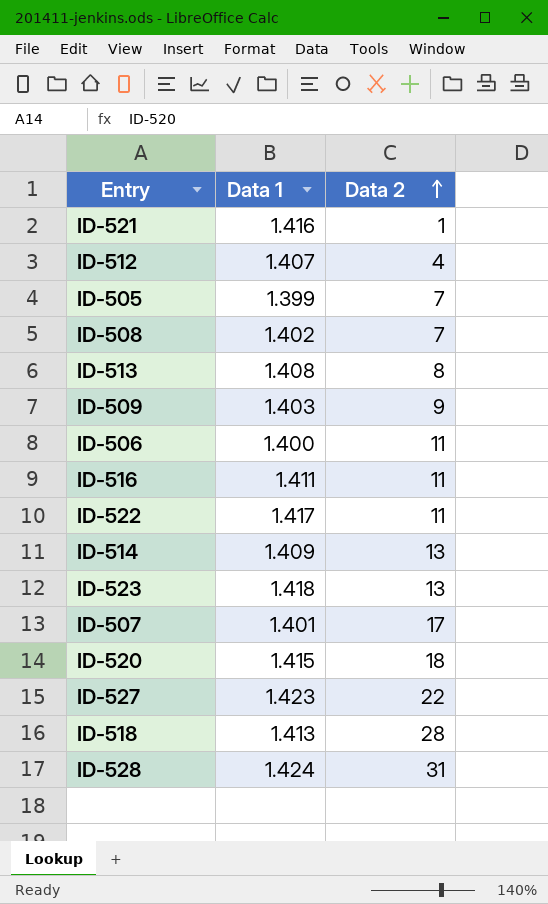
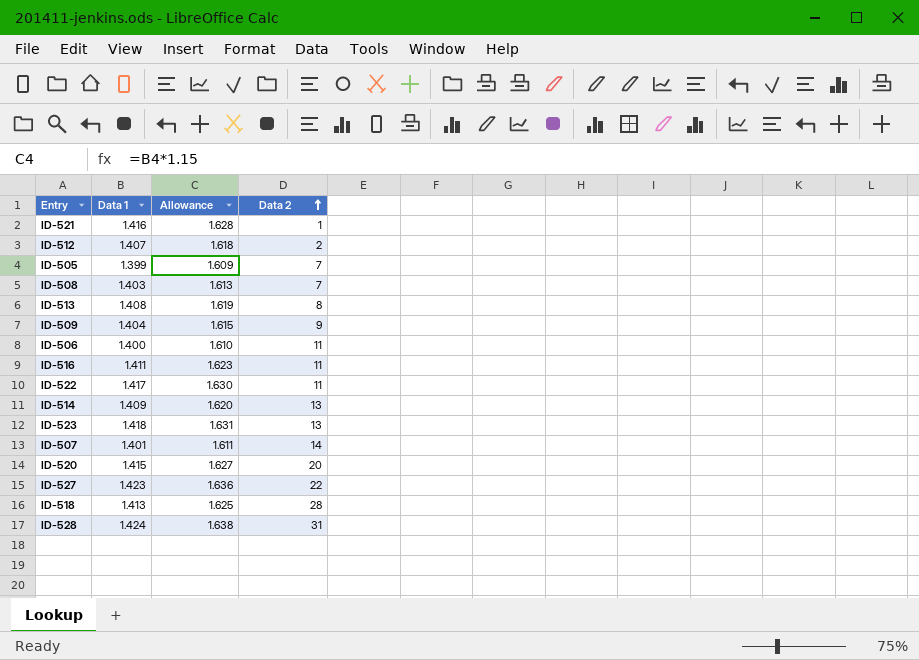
column Allowance | formula: none -> [Data 1] * 1.15
ID-512 | Data 2: 4 -> 2
ID-508 | Data 1: 1.402 -> 1.403
ID-509 | Data 1: 1.403 -> 1.404
ID-507 | Data 2: 17 -> 14
ID-520 | Data 2: 18 -> 20

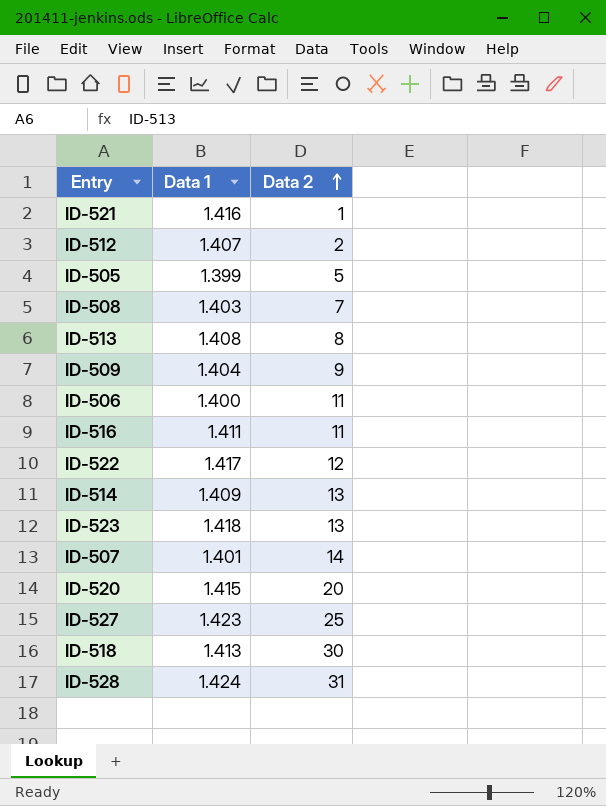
column Allowance | formula: [Data 1] * 1.15 -> none
ID-505 | Data 2: 7 -> 5
ID-522 | Data 2: 11 -> 12
ID-527 | Data 2: 22 -> 25
ID-518 | Data 2: 28 -> 30

